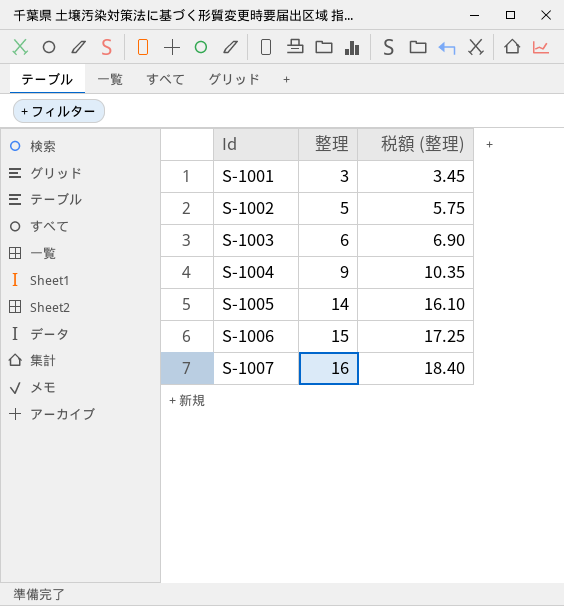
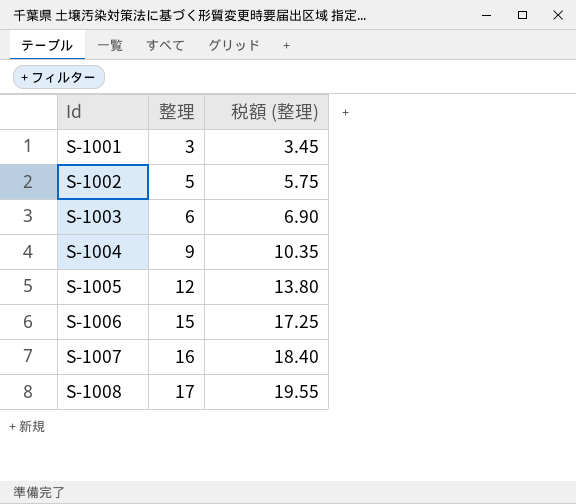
S-1005 | 整理: 14 -> 12
S-1005 | 税額 (整理): 16.10 -> 13.80
row S-1008: none -> 17 | 19.55

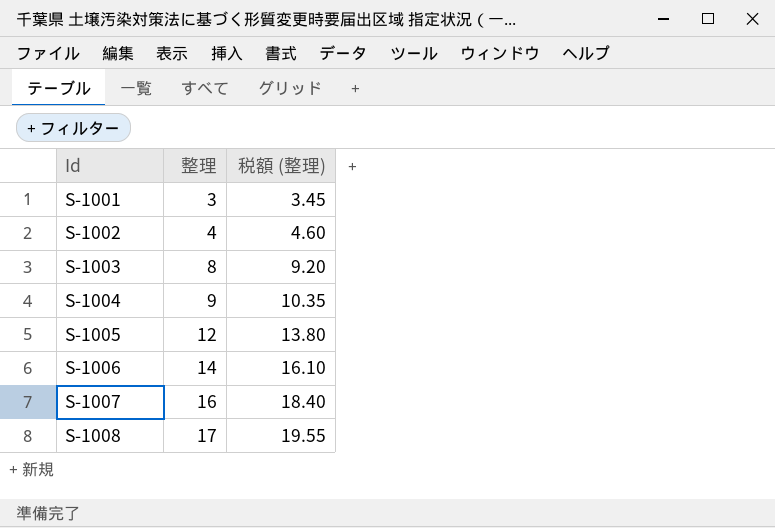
S-1002 | 整理: 5 -> 4
S-1002 | 税額 (整理): 5.75 -> 4.60
S-1003 | 整理: 6 -> 8
S-1003 | 税額 (整理): 6.90 -> 9.20
S-1006 | 整理: 15 -> 14
S-1006 | 税額 (整理): 17.25 -> 16.10

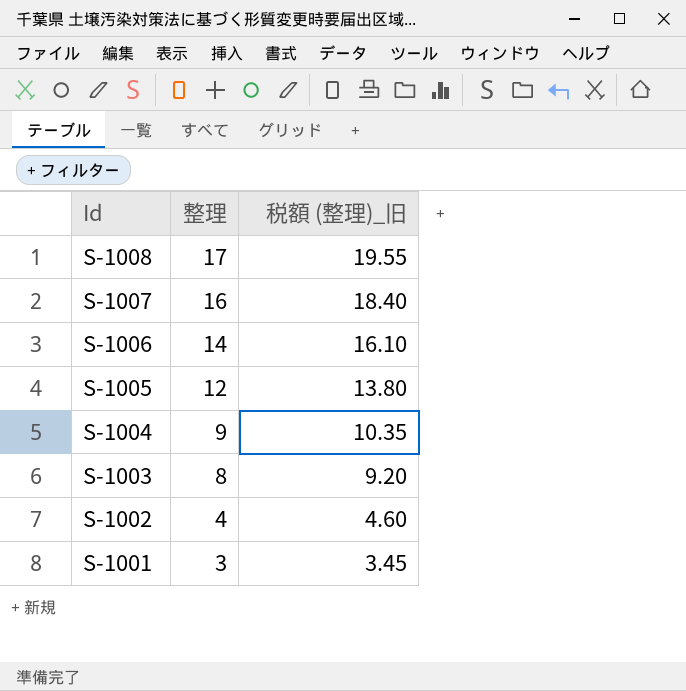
row order: Id ascending -> Id descending
column name: 税額 (整理) -> 税額 (整理)_旧

